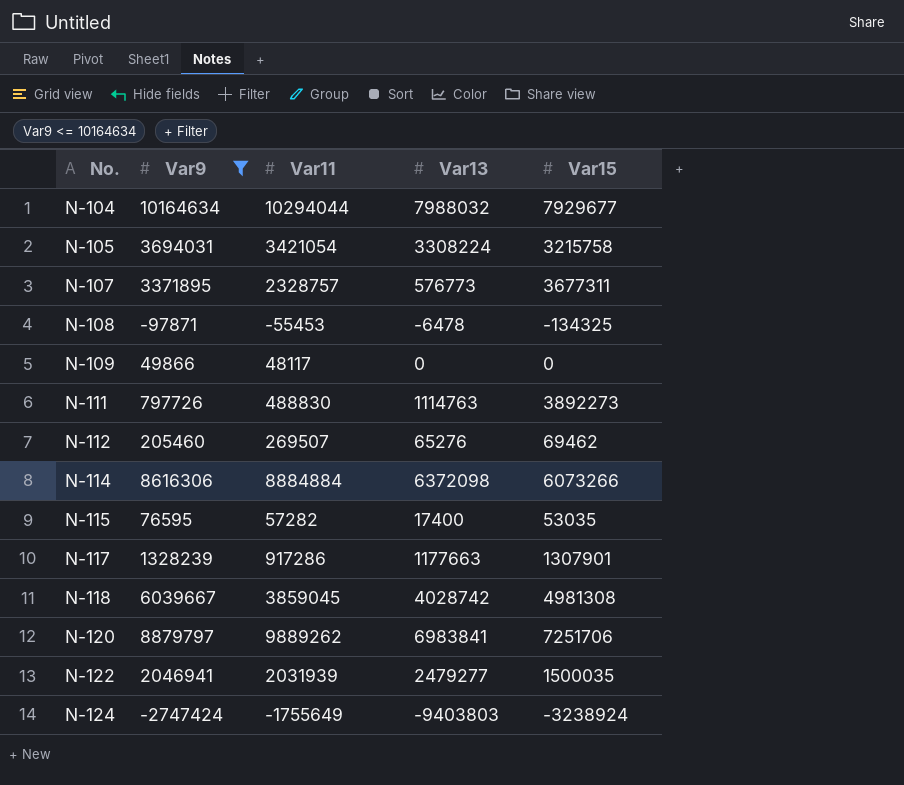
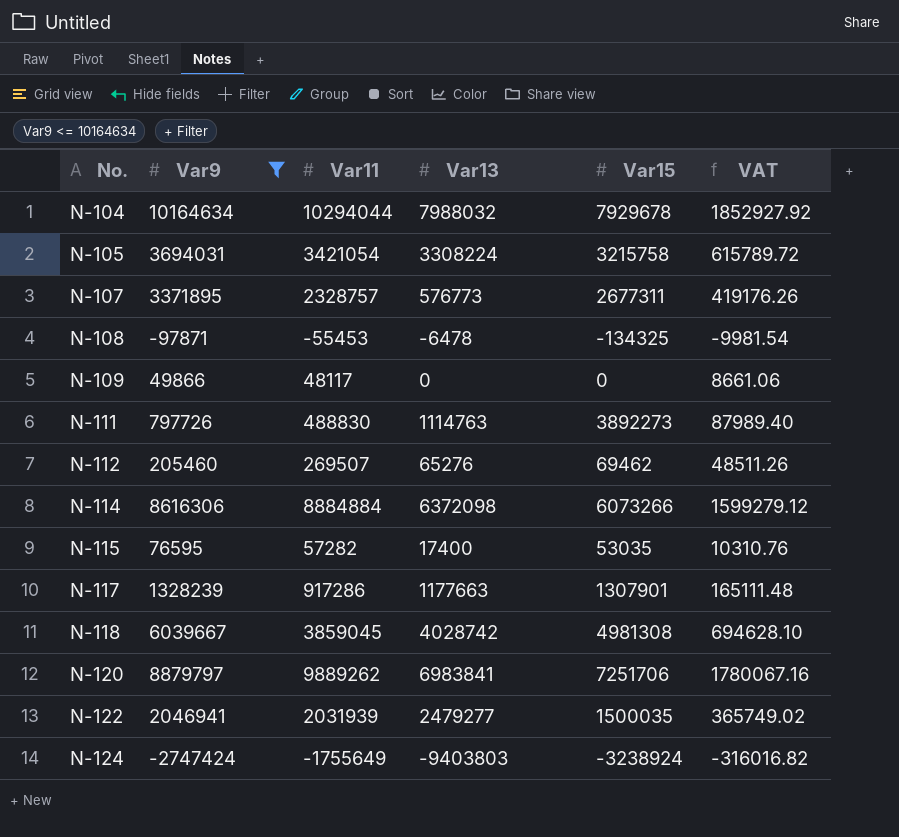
column VAT | formula: none -> [Var11] * 0.18
N-104 | Var15: 7929677 -> 7929678
N-107 | Var15: 3677311 -> 2677311

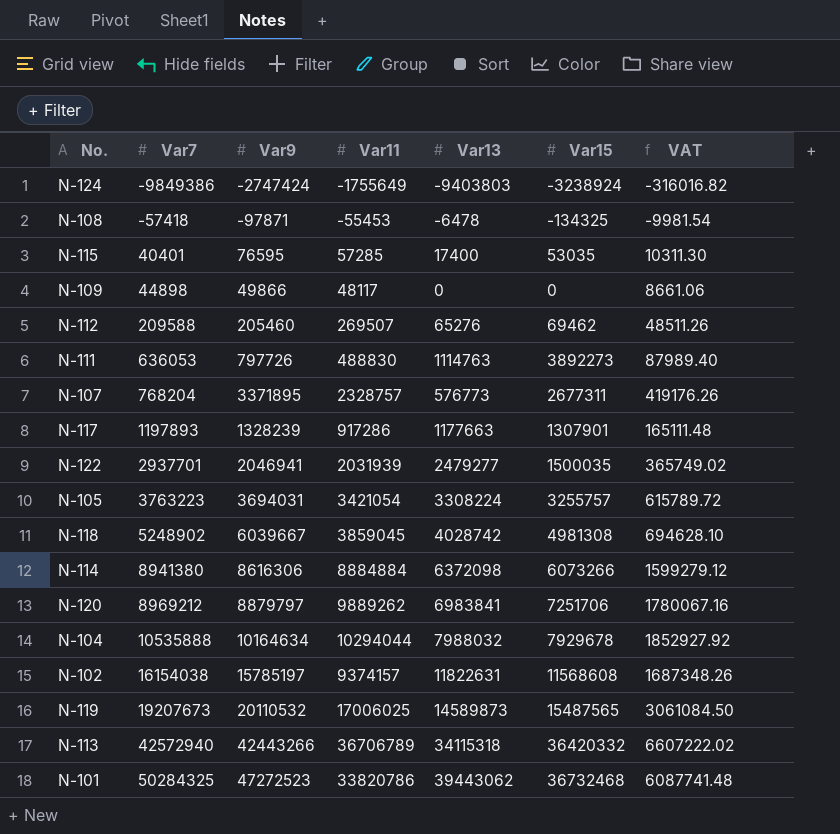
filter: Var9 <= 10164634 -> none
row order: No. ascending -> Var7 ascending
column Var7 | position: none -> 2
N-115 | Var11: 57282 -> 57285
N-115 | VAT: 10310.76 -> 10311.30
N-105 | Var15: 3215758 -> 3255757

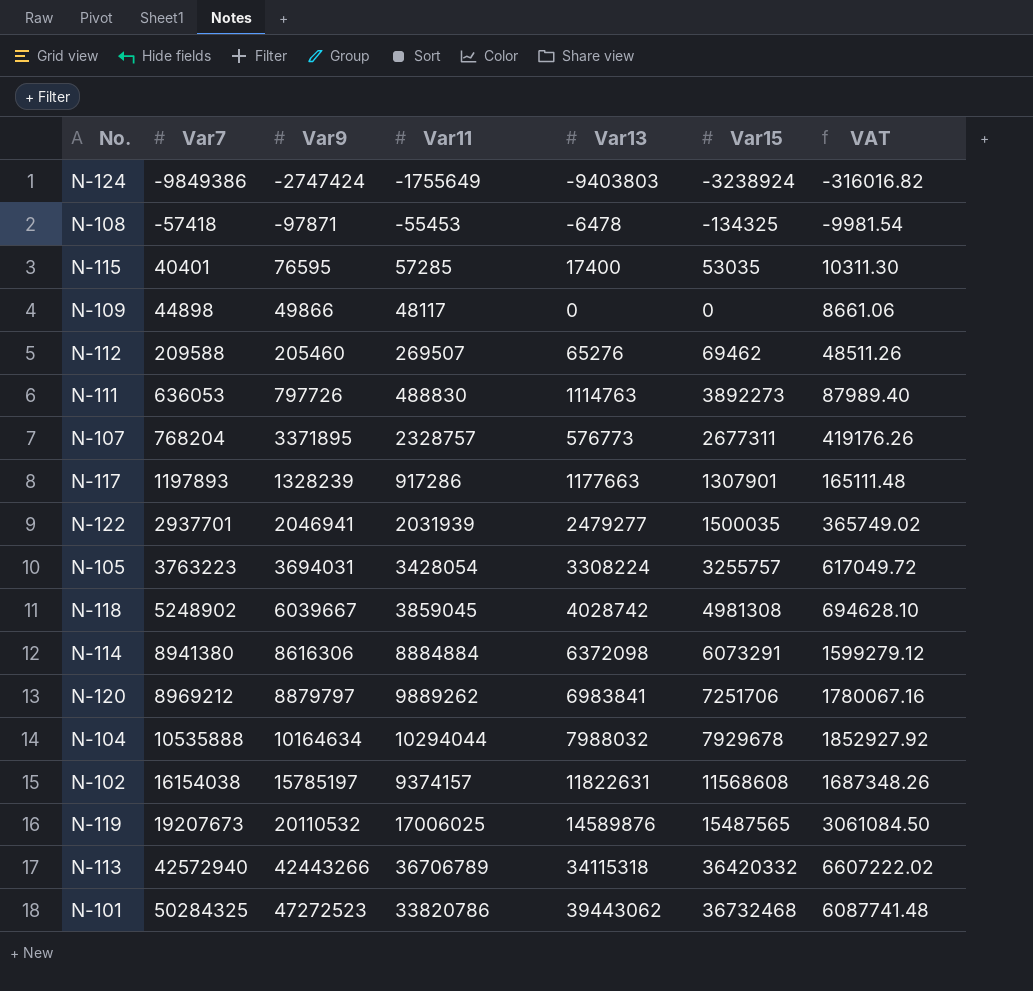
N-105 | Var11: 3421054 -> 3428054
N-105 | VAT: 615789.72 -> 617049.72
N-114 | Var15: 6073266 -> 6073291
N-119 | Var13: 14589873 -> 14589876

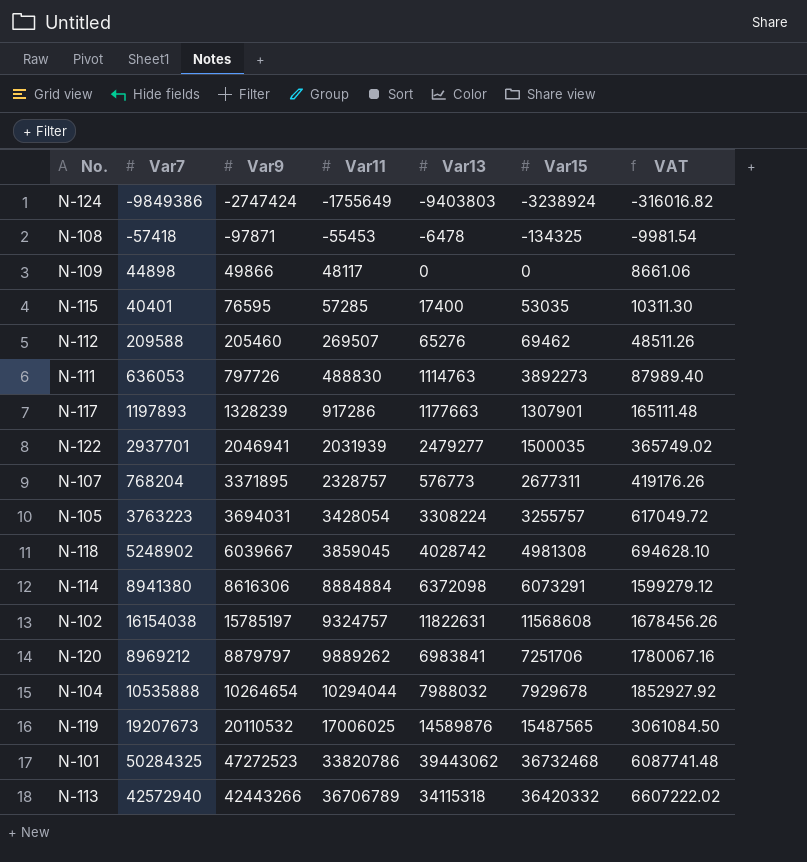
row order: Var7 ascending -> Var11 ascending
N-102 | Var11: 9374157 -> 9324757
N-102 | VAT: 1687348.26 -> 1678456.26
N-104 | Var9: 10164634 -> 10264654

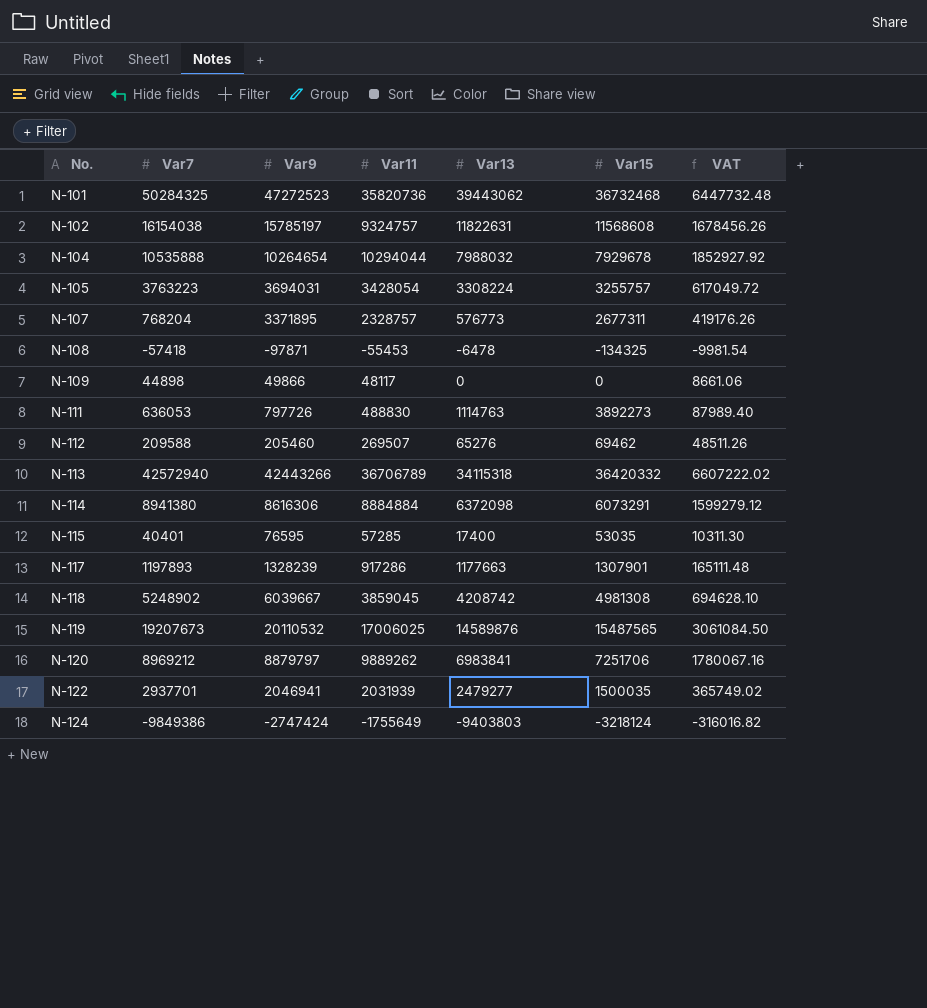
row order: Var11 ascending -> No. ascending
N-101 | Var11: 33820786 -> 35820736
N-101 | VAT: 6087741.48 -> 6447732.48
N-118 | Var13: 4028742 -> 4208742
N-124 | Var15: -3238924 -> -3218124

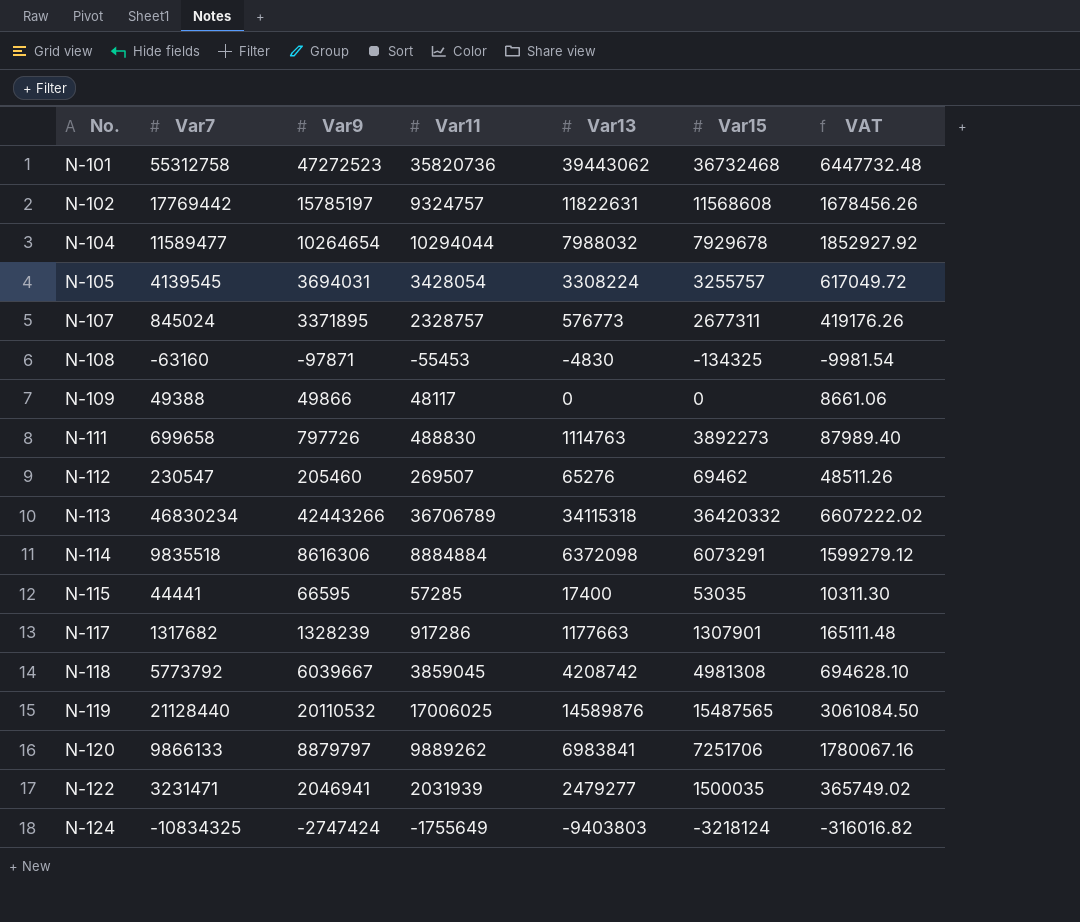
N-101 | Var7: 50284325 -> 55312758
N-102 | Var7: 16154038 -> 17769442
N-104 | Var7: 10535888 -> 11589477
N-105 | Var7: 3763223 -> 4139545
N-107 | Var7: 768204 -> 845024
N-108 | Var7: -57418 -> -63160
N-108 | Var13: -6478 -> -4830
N-109 | Var7: 44898 -> 49388
N-111 | Var7: 636053 -> 699658
N-112 | Var7: 209588 -> 230547
N-113 | Var7: 42572940 -> 46830234
N-114 | Var7: 8941380 -> 9835518
N-115 | Var7: 40401 -> 44441
N-115 | Var9: 76595 -> 66595
N-117 | Var7: 1197893 -> 1317682
N-118 | Var7: 5248902 -> 5773792
N-119 | Var7: 19207673 -> 21128440
N-120 | Var7: 8969212 -> 9866133
N-122 | Var7: 2937701 -> 3231471
N-124 | Var7: -9849386 -> -10834325

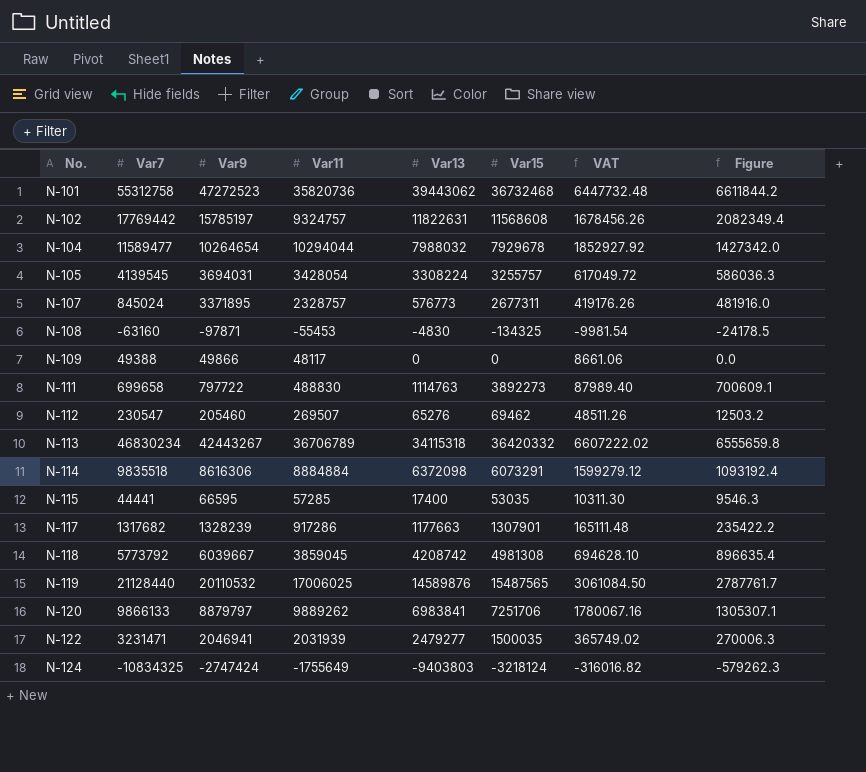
column Figure | formula: none -> [Var15] * 0.18
N-111 | Var9: 797726 -> 797722
N-113 | Var9: 42443266 -> 42443267

